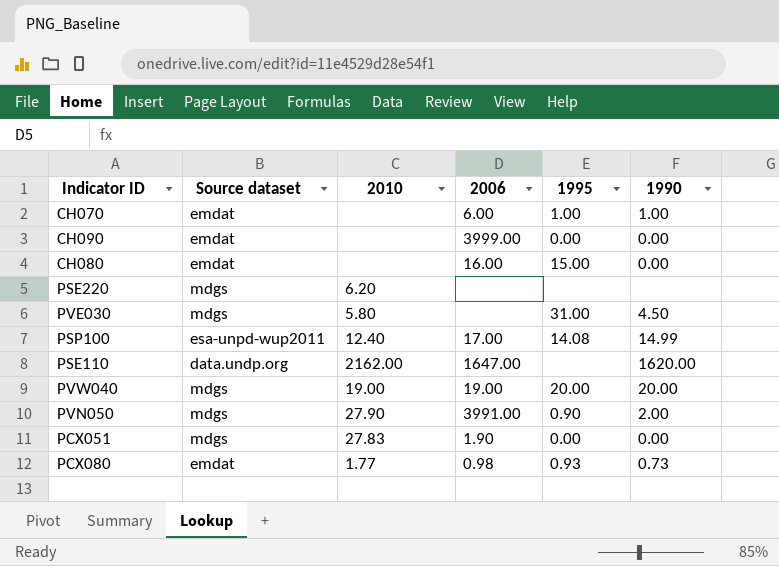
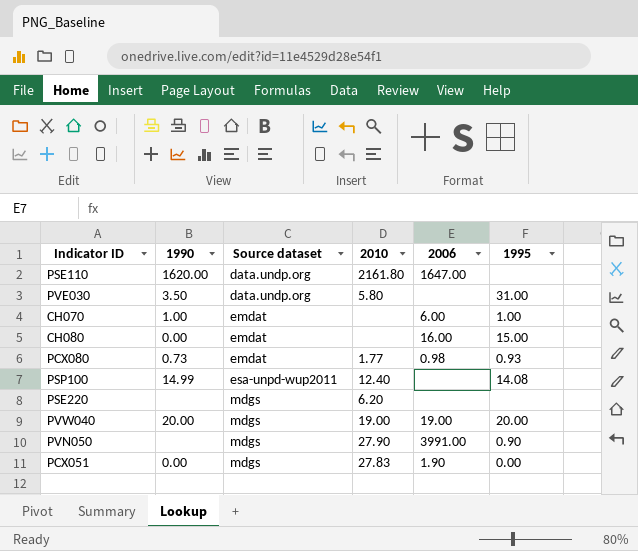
row order: none -> Source dataset ascending
column 1990 | position: 6 -> 2
row CH090: emdat | none | 3999.00 | 0.00 | 0.00 -> none
PSE110 | 2010: 2162.00 -> 2161.80
PVE030 | 1990: 4.50 -> 3.50
PVE030 | Source dataset: mdgs -> data.undp.org
PSP100 | 2006: 17.00 -> none
PVN050 | 1990: 2.00 -> none

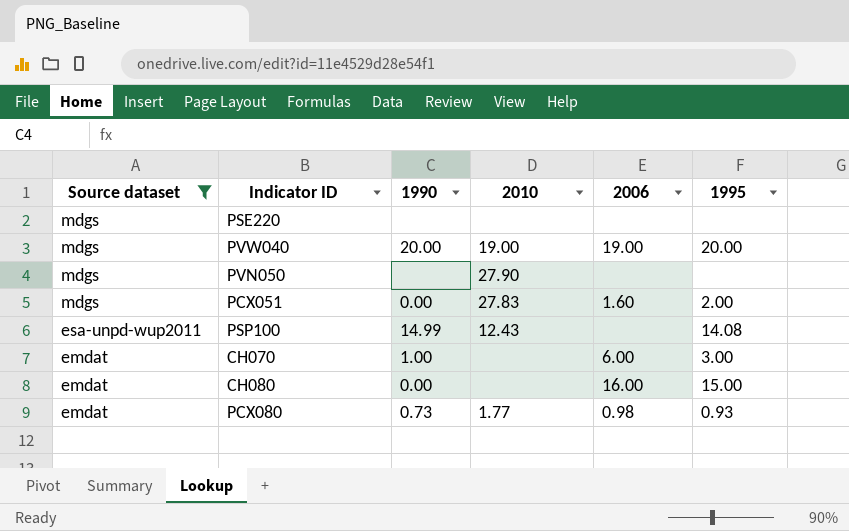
filter: none -> Source dataset != data.undp.org
row order: Source dataset ascending -> Source dataset descending
column Source dataset | position: 3 -> 1
PSE220 | 2010: 6.20 -> none
PVN050 | 2006: 3991.00 -> none
PVN050 | 1995: 0.90 -> none
PCX051 | 2006: 1.90 -> 1.60
PCX051 | 1995: 0.00 -> 2.00
PSP100 | 2010: 12.40 -> 12.43
CH070 | 1995: 1.00 -> 3.00

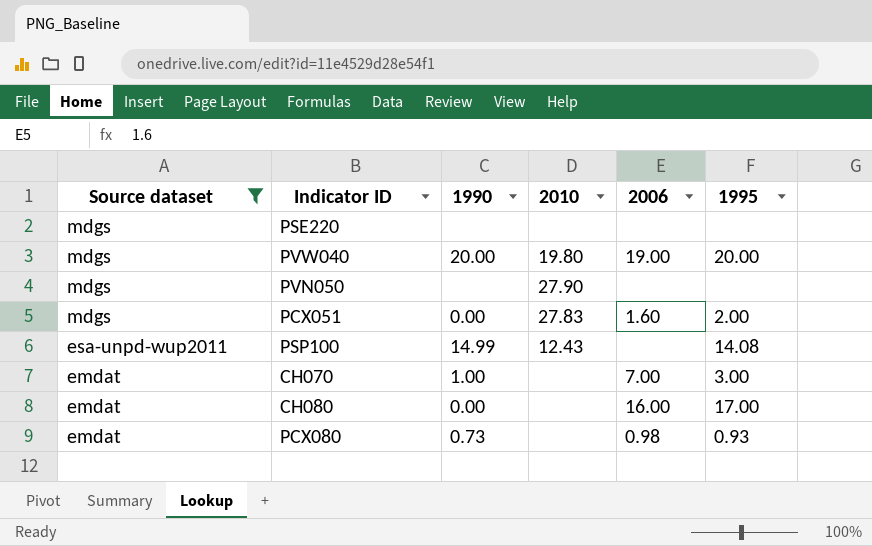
PVW040 | 2010: 19.00 -> 19.80
CH070 | 2006: 6.00 -> 7.00
CH080 | 1995: 15.00 -> 17.00
PCX080 | 2010: 1.77 -> none

